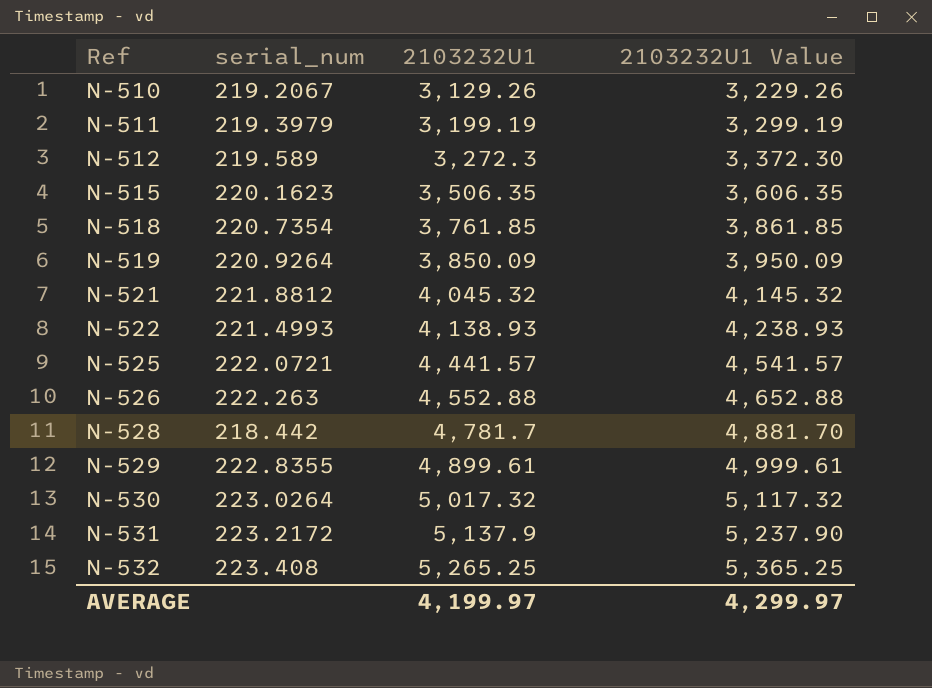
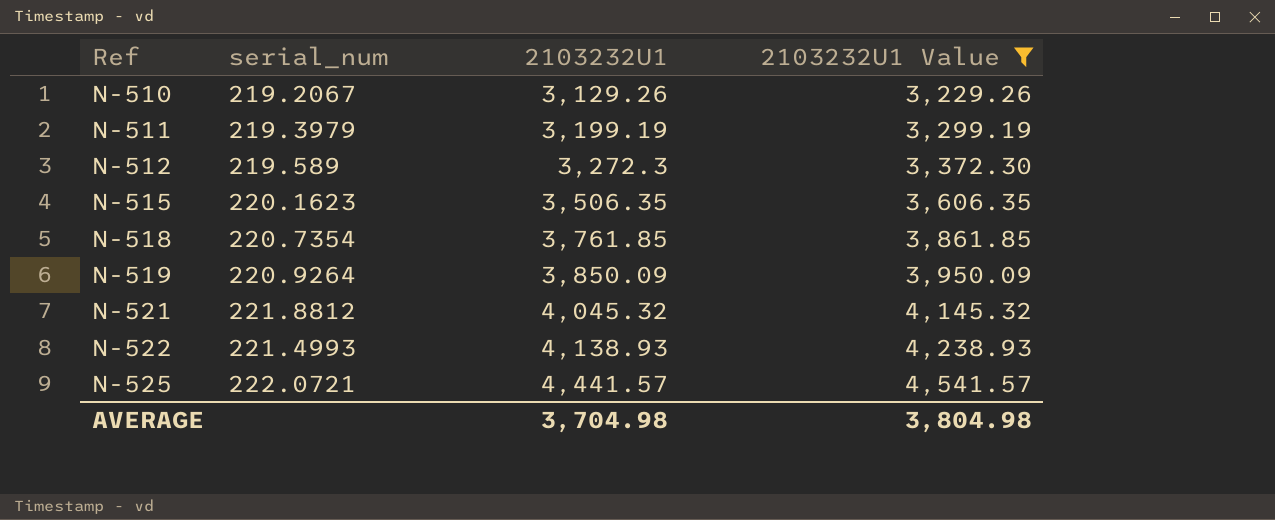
filter: none -> 2103232U1 Value <= 4,541.57
AVERAGE | 2103232U1: 4,199.97 -> 3,704.98
AVERAGE | 2103232U1 Value: 4,299.97 -> 3,804.98

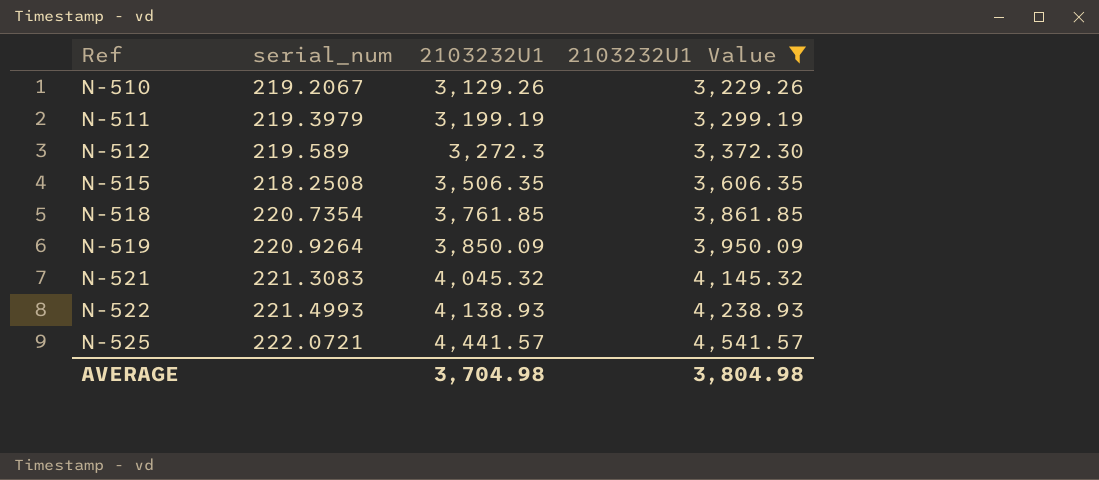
N-515 | serial_num: 220.1623 -> 218.2508
N-521 | serial_num: 221.8812 -> 221.3083

